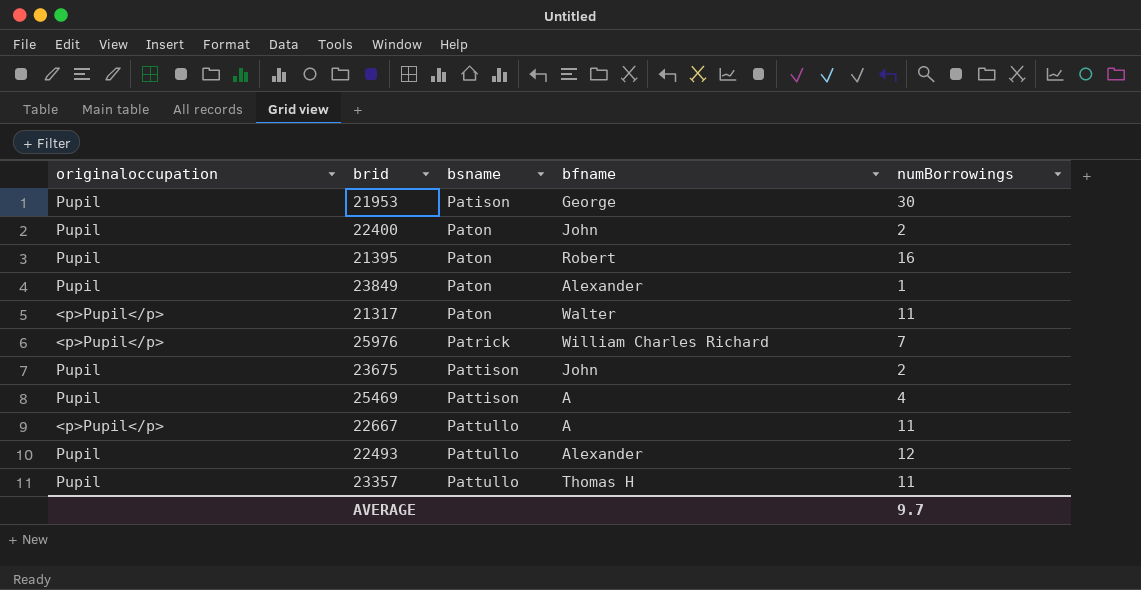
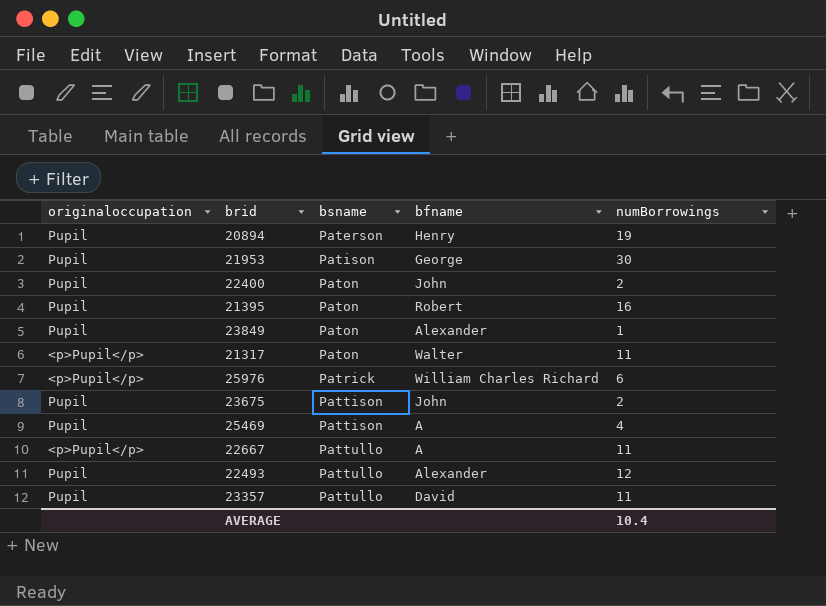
row 20894: none -> Pupil | Paterson | Henry | 19
25976 | numBorrowings: 7 -> 6
23357 | bfname: Thomas H -> David
AVERAGE | numBorrowings: 9.7 -> 10.4

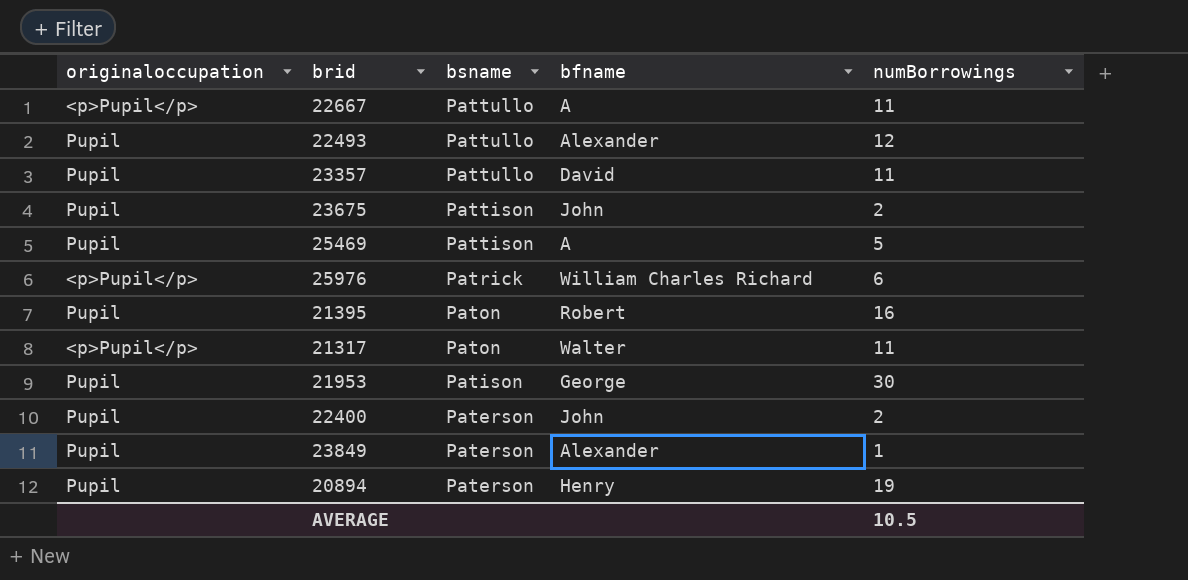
row order: bsname ascending -> bsname descending
25469 | numBorrowings: 4 -> 5
22400 | bsname: Paton -> Paterson
23849 | bsname: Paton -> Paterson
AVERAGE | numBorrowings: 10.4 -> 10.5

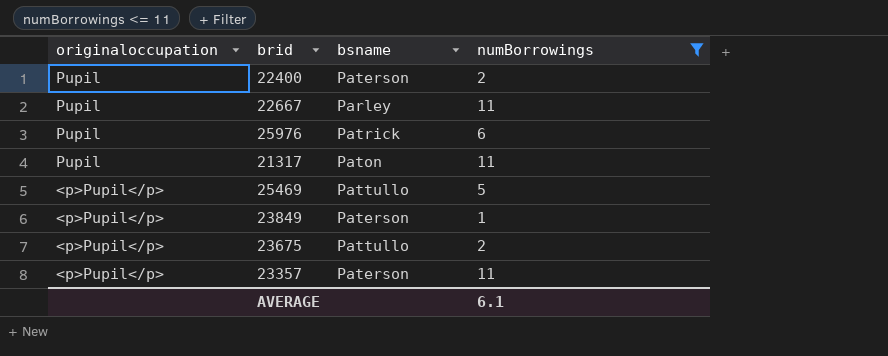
filter: none -> numBorrowings <= 11
row order: bsname descending -> originaloccupation descending
column bfname | position: 4 -> none
22667 | originaloccupation: <p>Pupil</p> -> Pupil
22667 | bsname: Pattullo -> Parley
25976 | originaloccupation: <p>Pupil</p> -> Pupil
21317 | originaloccupation: <p>Pupil</p> -> Pupil
25469 | originaloccupation: Pupil -> <p>Pupil</p>
25469 | bsname: Pattison -> Pattullo
23849 | originaloccupation: Pupil -> <p>Pupil</p>
23675 | originaloccupation: Pupil -> <p>Pupil</p>
23675 | bsname: Pattison -> Pattullo
23357 | originaloccupation: Pupil -> <p>Pupil</p>
23357 | bsname: Pattullo -> Paterson
AVERAGE | numBorrowings: 10.5 -> 6.1

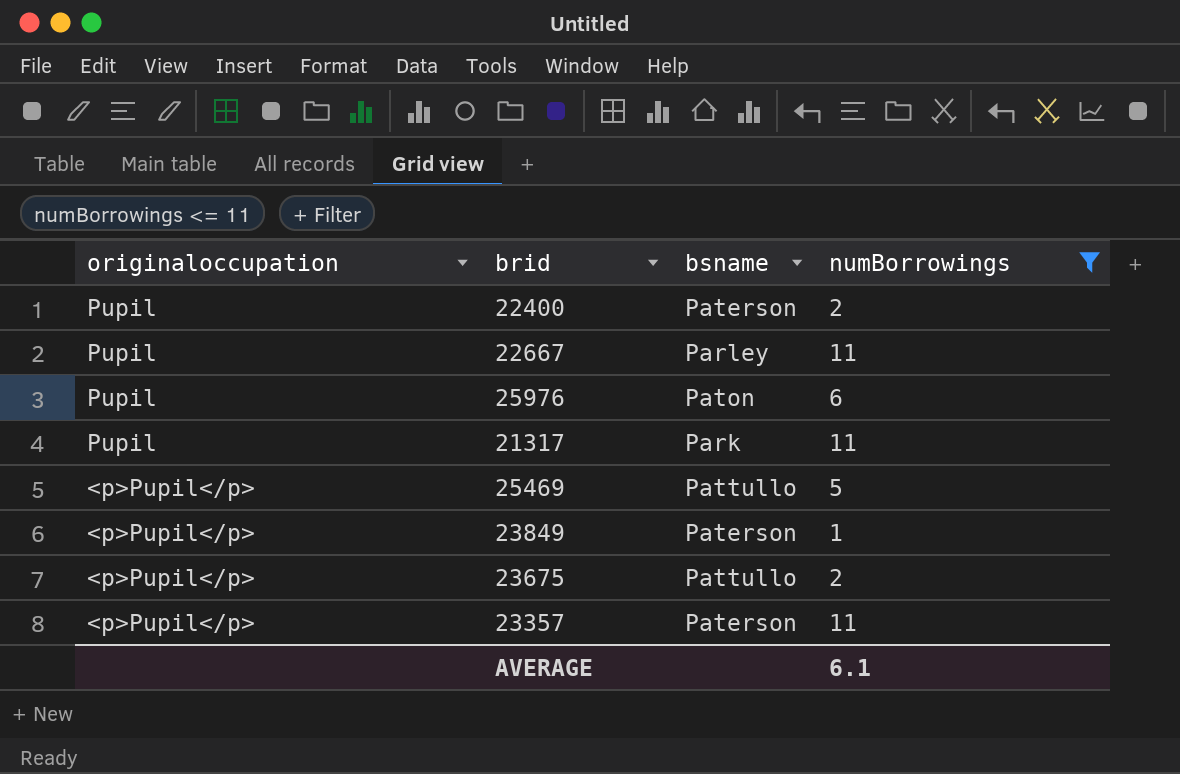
25976 | bsname: Patrick -> Paton
21317 | bsname: Paton -> Park

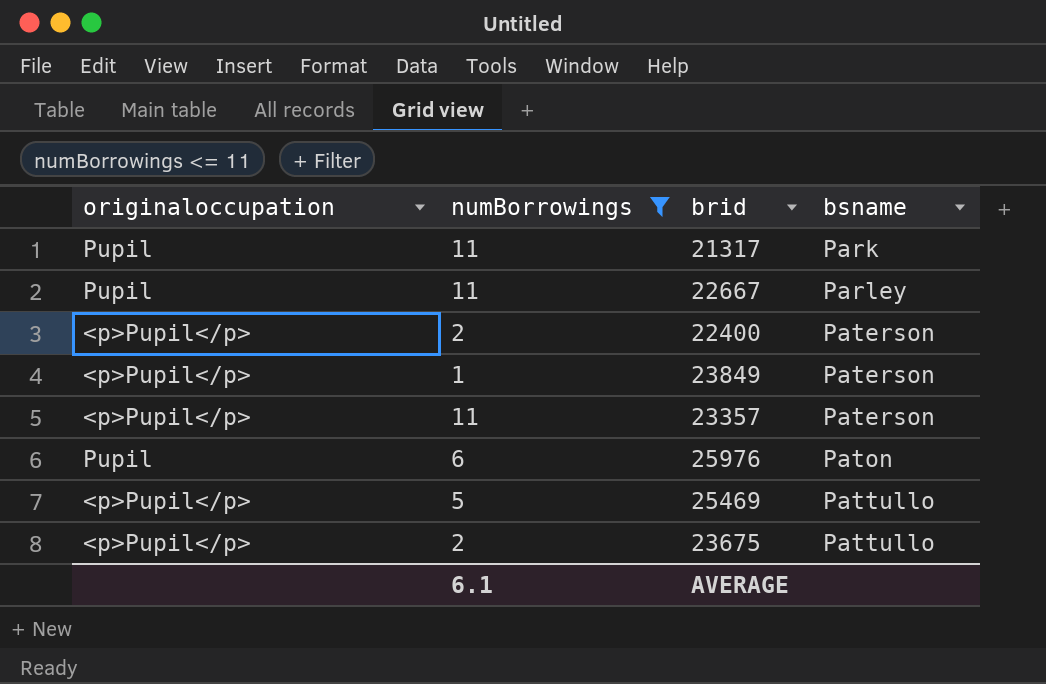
row order: originaloccupation descending -> bsname ascending
column numBorrowings | position: 4 -> 2
22400 | originaloccupation: Pupil -> <p>Pupil</p>

